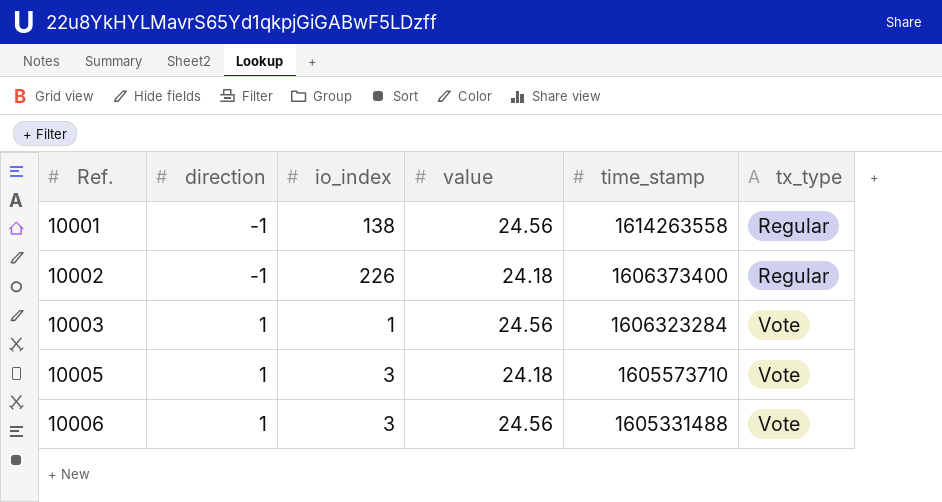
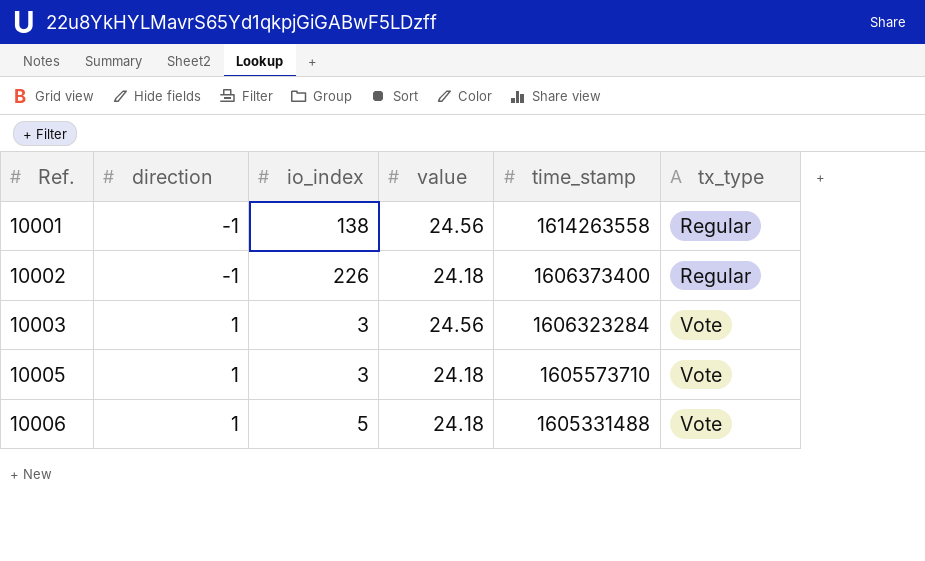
10003 | io_index: 1 -> 3
10006 | io_index: 3 -> 5
10006 | value: 24.56 -> 24.18

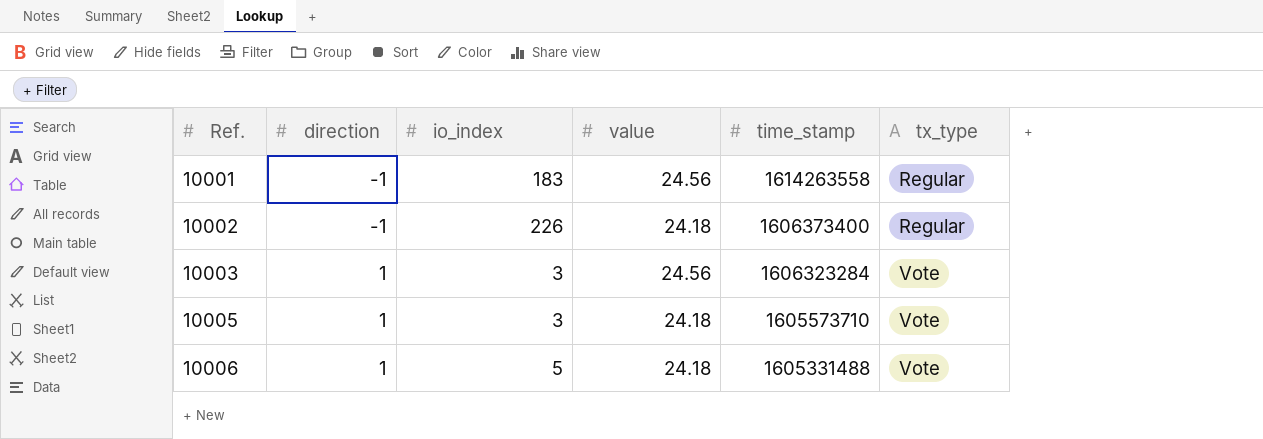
10001 | io_index: 138 -> 183

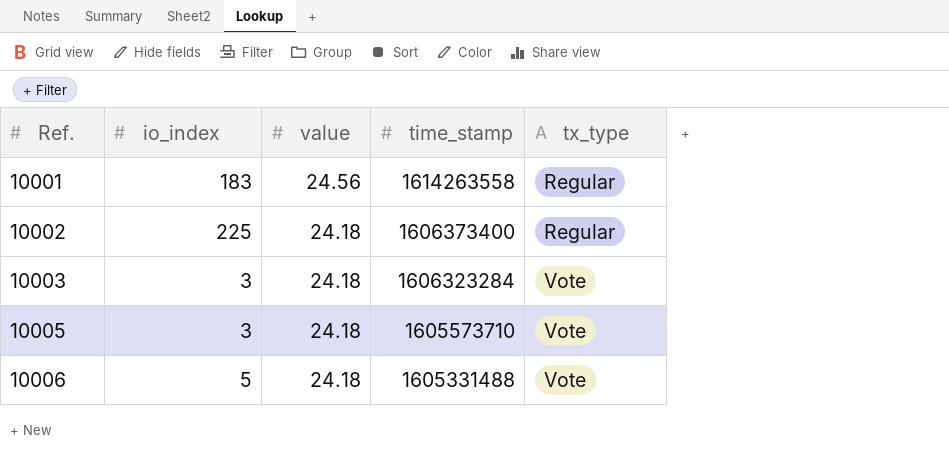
column direction | position: 2 -> none
10002 | io_index: 226 -> 225
10003 | value: 24.56 -> 24.18

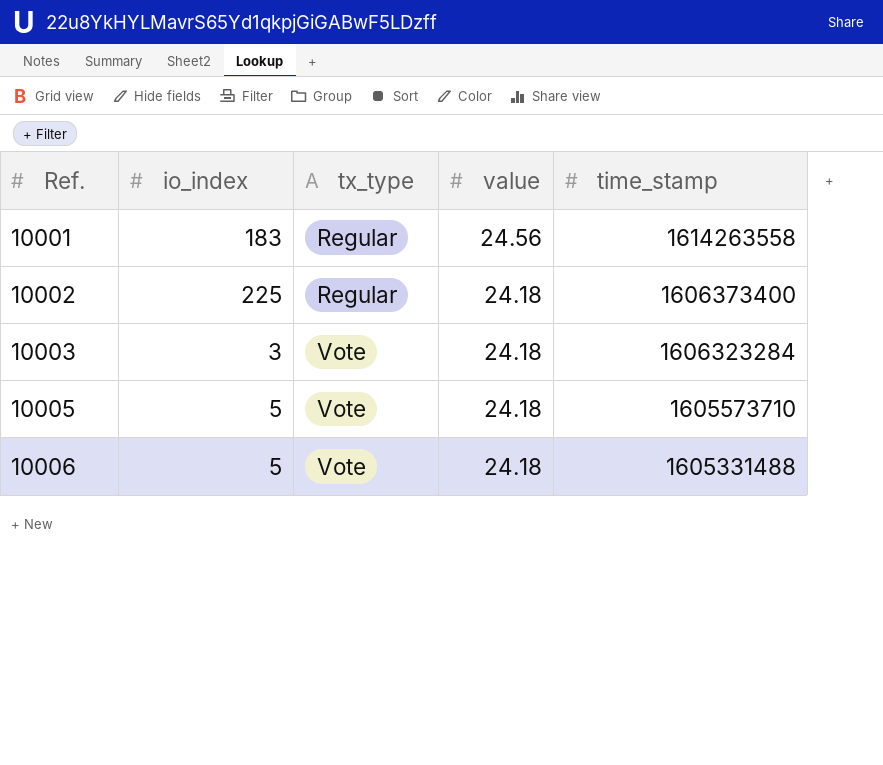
column tx_type | position: 5 -> 3
10005 | io_index: 3 -> 5

